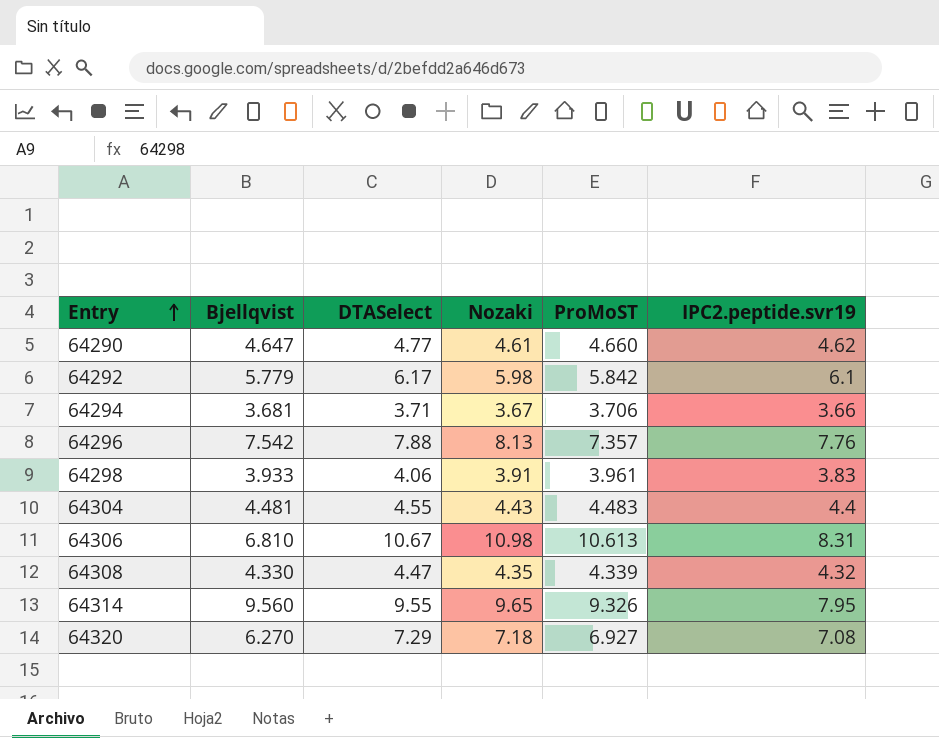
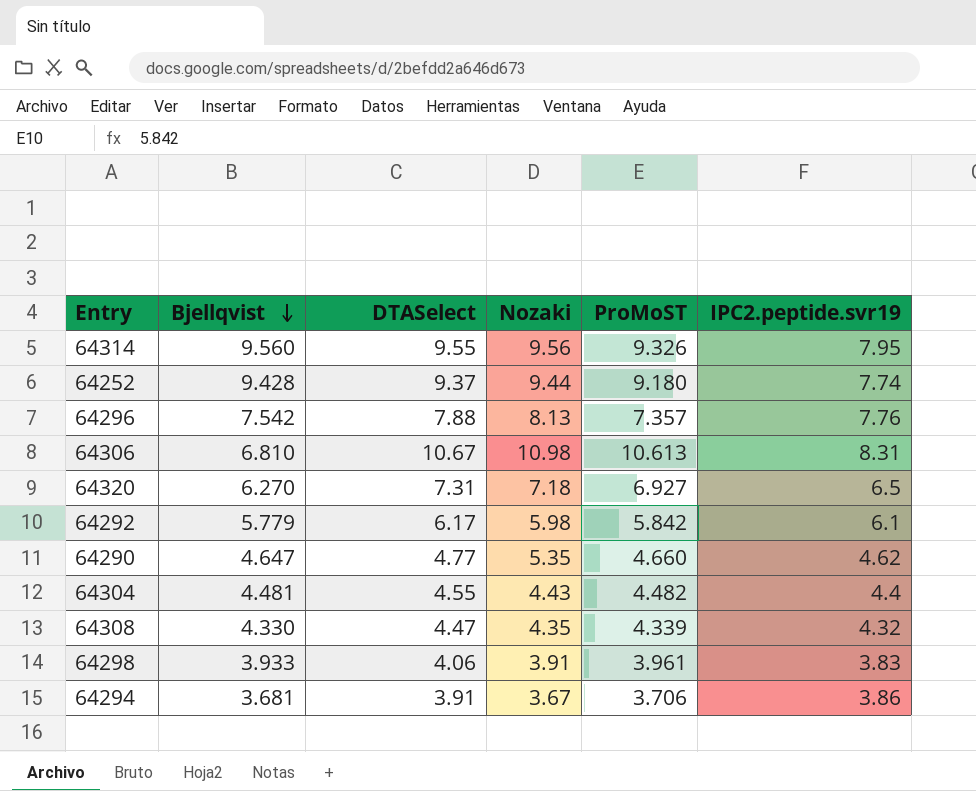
row order: Entry ascending -> Bjellqvist descending
64314 | Nozaki: 9.65 -> 9.56
row 64252: none -> 9.428 | 9.37 | 9.44 | 9.180 | 7.74
64320 | DTASelect: 7.29 -> 7.31
64320 | IPC2.peptide.svr19: 7.08 -> 6.5
64290 | Nozaki: 4.61 -> 5.35
64304 | ProMoST: 4.483 -> 4.482
64294 | DTASelect: 3.71 -> 3.91
64294 | IPC2.peptide.svr19: 3.66 -> 3.86

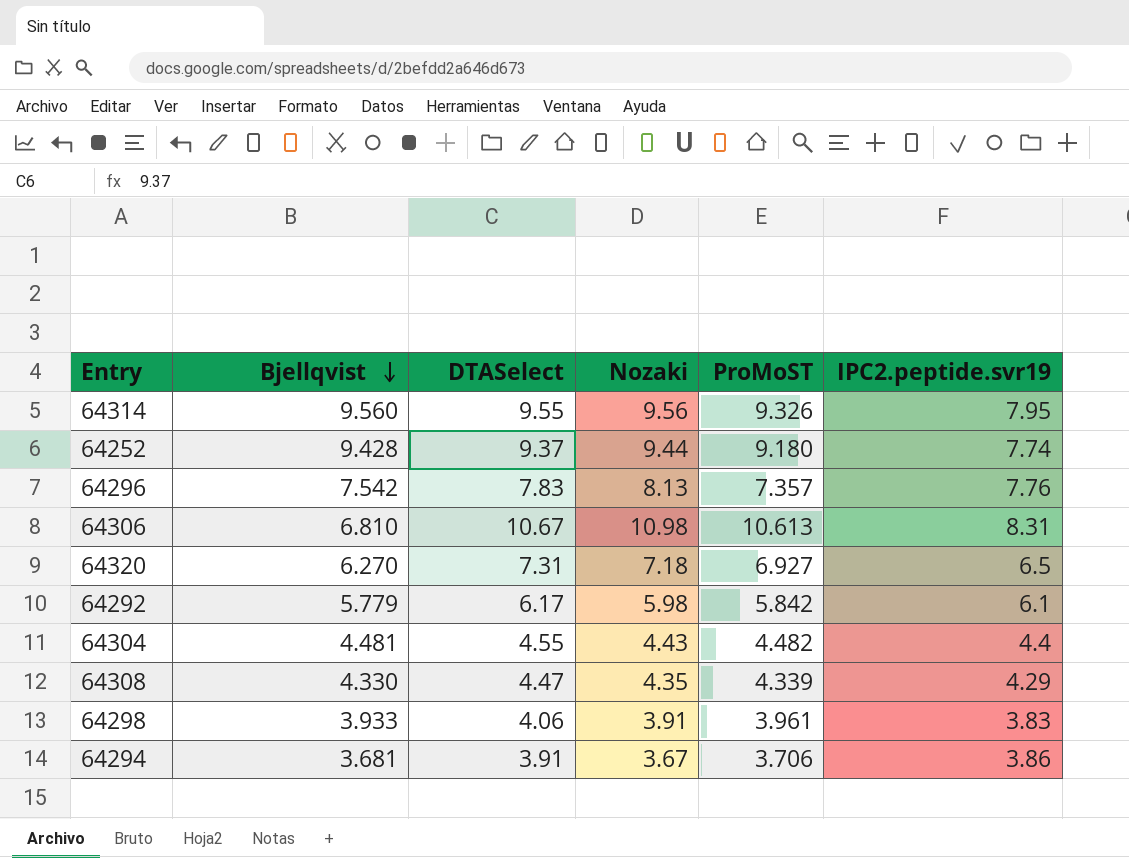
row 64290: 4.647 | 4.77 | 5.35 | 4.660 | 4.62 -> none
64296 | DTASelect: 7.88 -> 7.83
64308 | IPC2.peptide.svr19: 4.32 -> 4.29

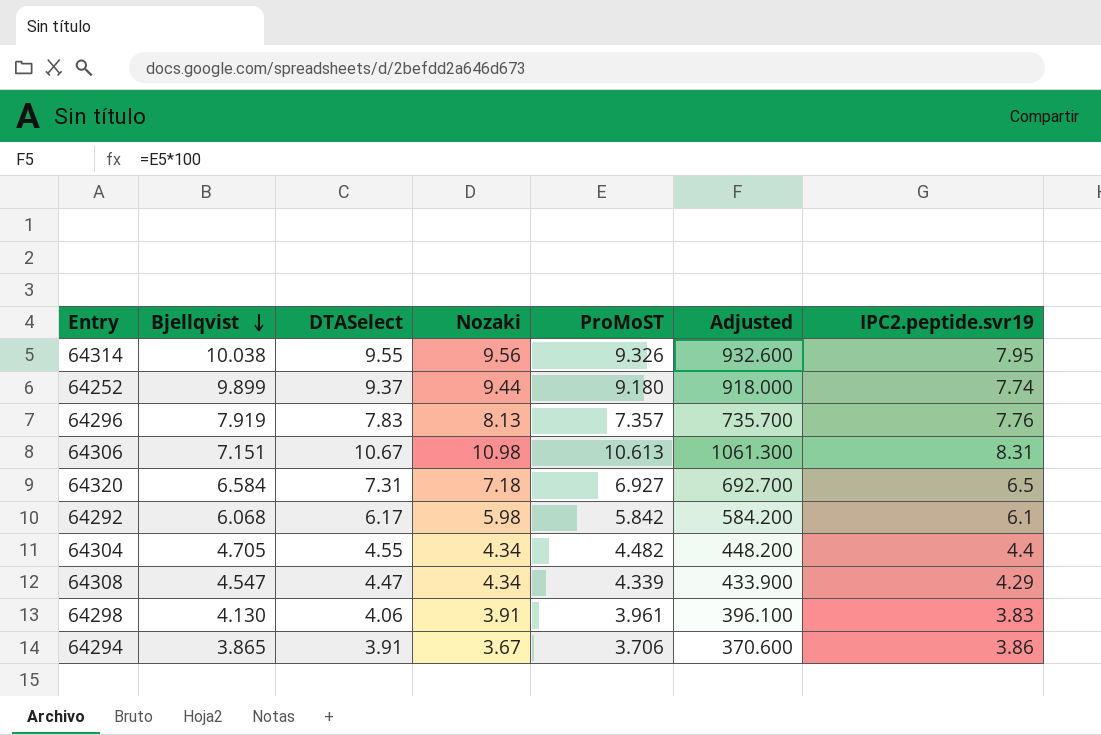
column Adjusted | formula: none -> [ProMoST] * 100
64314 | Bjellqvist: 9.560 -> 10.038
64252 | Bjellqvist: 9.428 -> 9.899
64296 | Bjellqvist: 7.542 -> 7.919
64306 | Bjellqvist: 6.810 -> 7.151
64320 | Bjellqvist: 6.270 -> 6.584
64292 | Bjellqvist: 5.779 -> 6.068
64304 | Bjellqvist: 4.481 -> 4.705
64304 | Nozaki: 4.43 -> 4.34
64308 | Bjellqvist: 4.330 -> 4.547
64308 | Nozaki: 4.35 -> 4.34
64298 | Bjellqvist: 3.933 -> 4.130
64294 | Bjellqvist: 3.681 -> 3.865

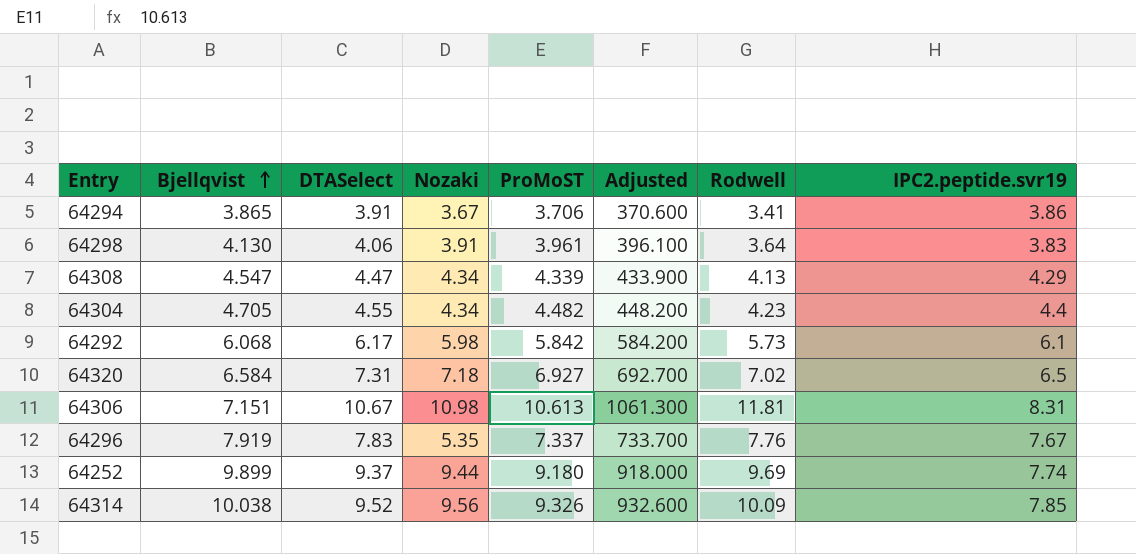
row order: Bjellqvist descending -> Bjellqvist ascending
column Rodwell | position: none -> 7
64296 | Nozaki: 8.13 -> 5.35
64296 | ProMoST: 7.357 -> 7.337
64296 | Adjusted: 735.700 -> 733.700
64296 | IPC2.peptide.svr19: 7.76 -> 7.67
64314 | DTASelect: 9.55 -> 9.52
64314 | IPC2.peptide.svr19: 7.95 -> 7.85

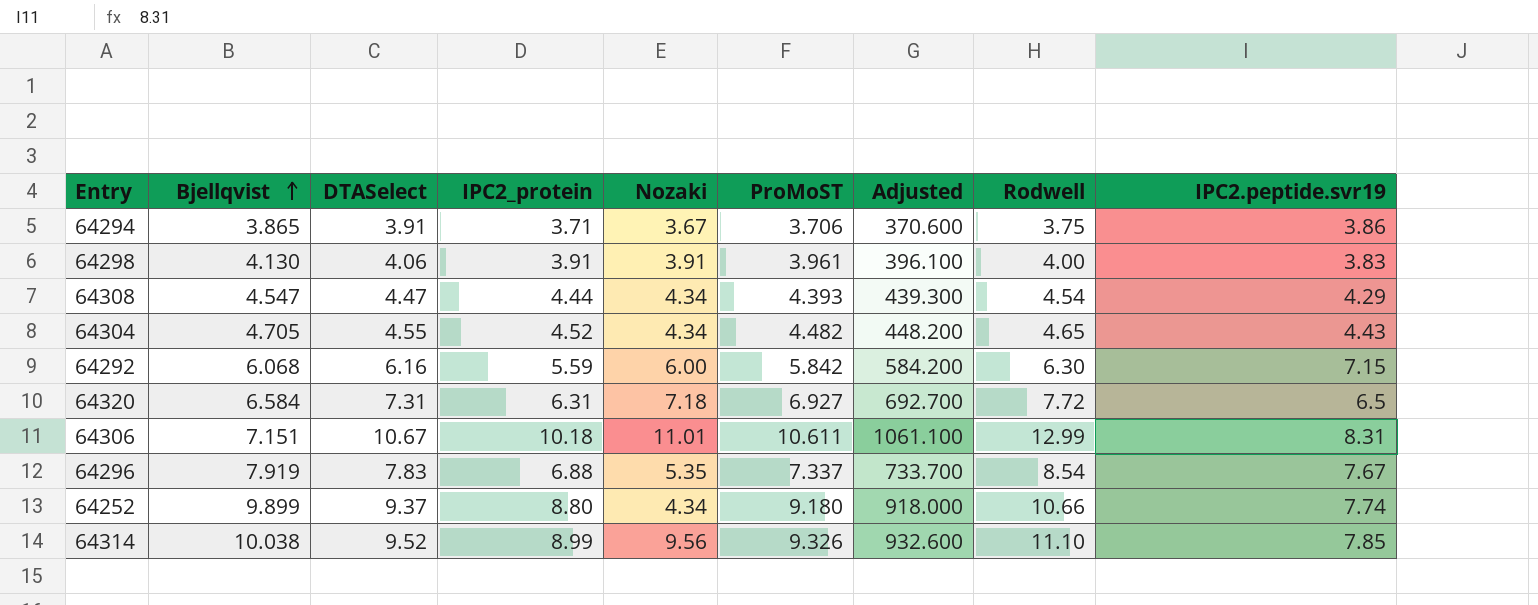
column IPC2_protein | position: none -> 4
64294 | Rodwell: 3.41 -> 3.75
64298 | Rodwell: 3.64 -> 4.00
64308 | ProMoST: 4.339 -> 4.393
64308 | Adjusted: 433.900 -> 439.300
64308 | Rodwell: 4.13 -> 4.54
64304 | Rodwell: 4.23 -> 4.65
64304 | IPC2.peptide.svr19: 4.4 -> 4.43
64292 | DTASelect: 6.17 -> 6.16
64292 | Nozaki: 5.98 -> 6.00
64292 | Rodwell: 5.73 -> 6.30
64292 | IPC2.peptide.svr19: 6.1 -> 7.15
64320 | Rodwell: 7.02 -> 7.72
64306 | Nozaki: 10.98 -> 11.01
64306 | ProMoST: 10.613 -> 10.611
64306 | Adjusted: 1061.300 -> 1061.100
64306 | Rodwell: 11.81 -> 12.99
64296 | Rodwell: 7.76 -> 8.54
64252 | Nozaki: 9.44 -> 4.34
64252 | Rodwell: 9.69 -> 10.66
64314 | Rodwell: 10.09 -> 11.10

